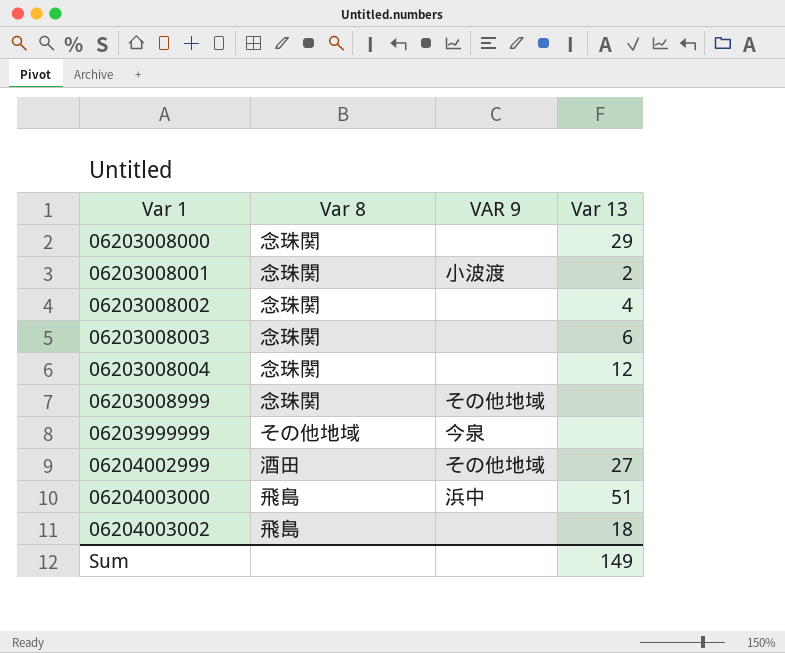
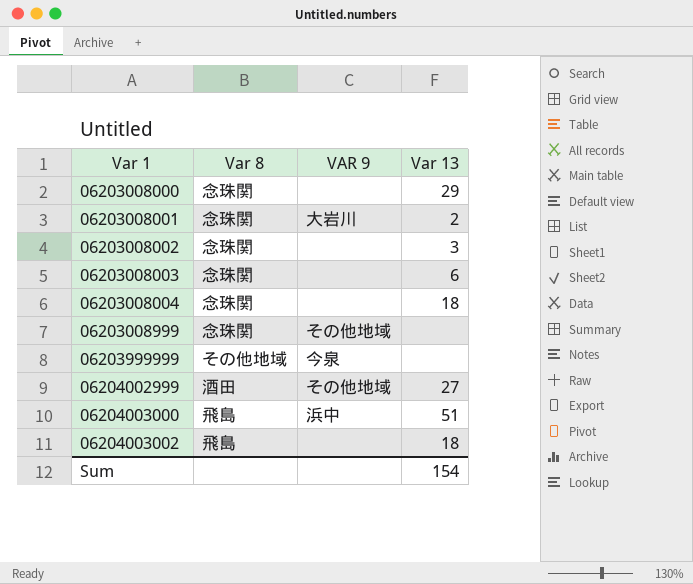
06203008001 | VAR 9: 小波渡 -> 大岩川
06203008002 | Var 13: 4 -> 3
06203008004 | Var 13: 12 -> 18
Sum | Var 13: 149 -> 154

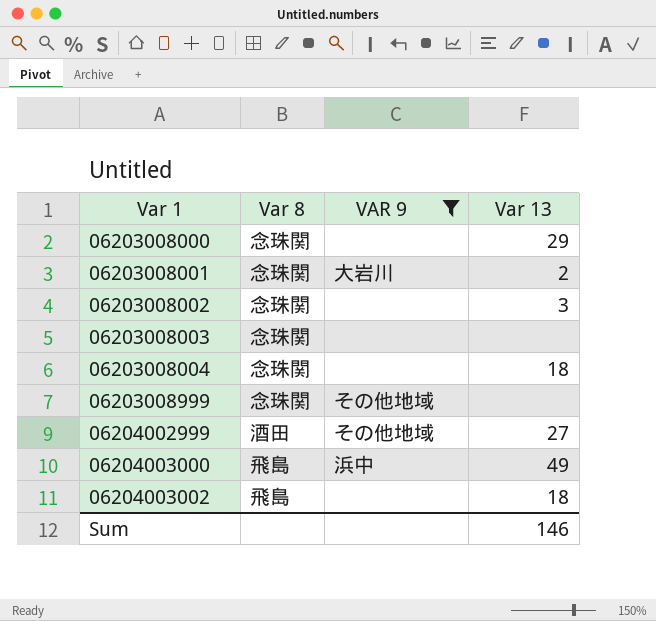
filter: none -> VAR 9 != 今泉
06203008003 | Var 13: 6 -> none
06204003000 | Var 13: 51 -> 49
Sum | Var 13: 154 -> 146

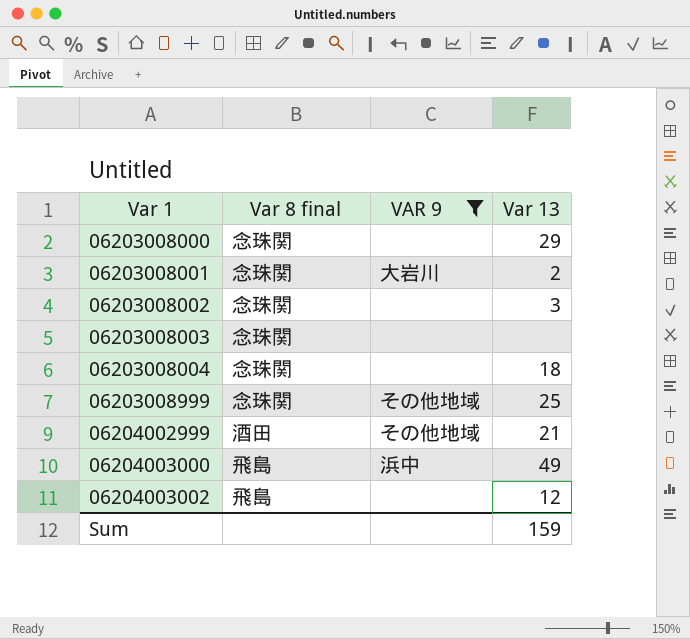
column name: Var 8 -> Var 8 final
06203008999 | Var 13: none -> 25
06204002999 | Var 13: 27 -> 21
06204003002 | Var 13: 18 -> 12
Sum | Var 13: 146 -> 159

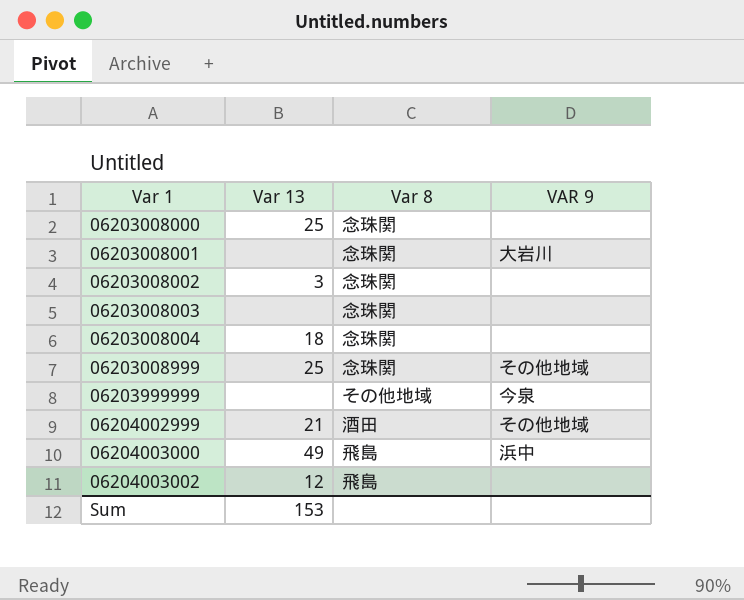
filter: VAR 9 != 今泉 -> none
column Var 13 | position: 4 -> 2
column name: Var 8 final -> Var 8
06203008000 | Var 13: 29 -> 25
06203008001 | Var 13: 2 -> none
Sum | Var 13: 159 -> 153

